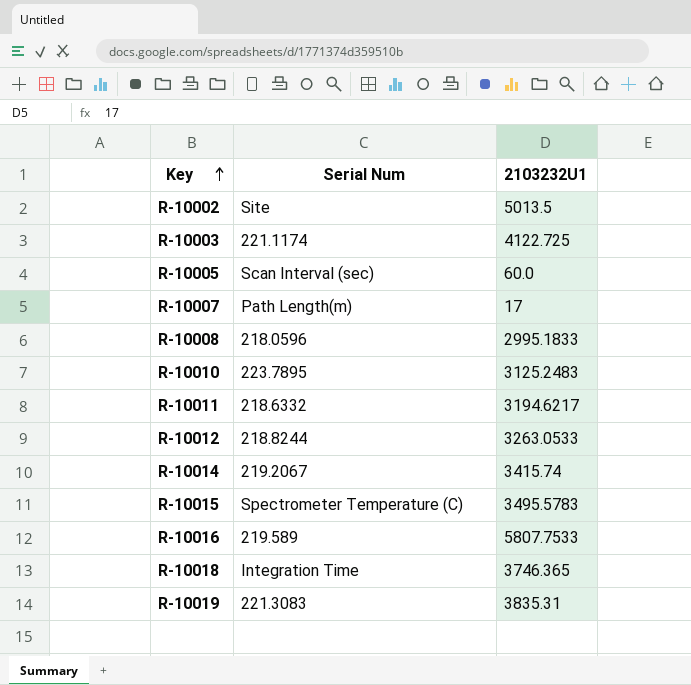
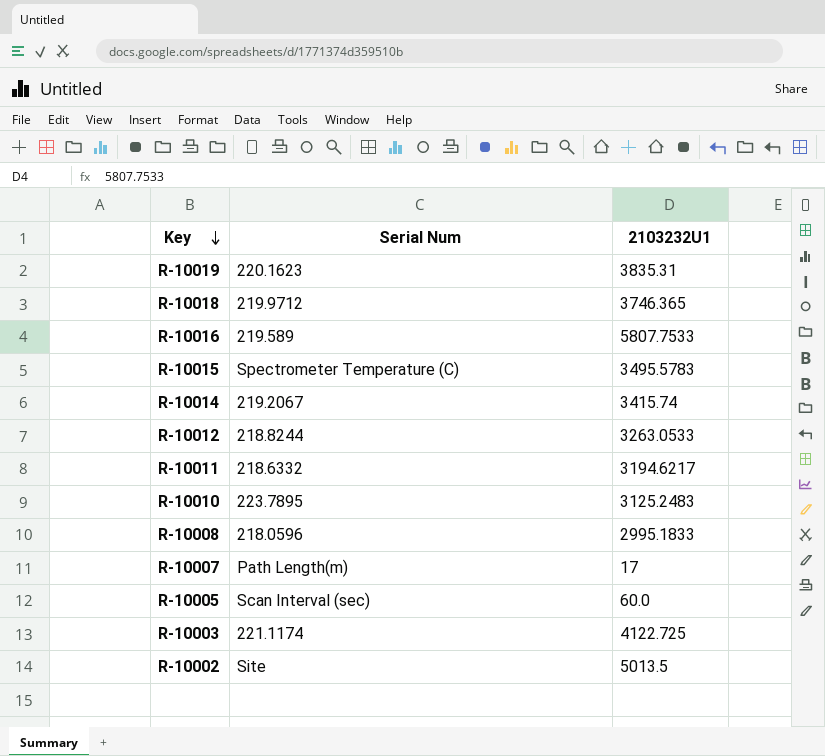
row order: Key ascending -> Key descending
R-10019 | Serial Num: 221.3083 -> 220.1623
R-10018 | Serial Num: Integration Time -> 219.9712

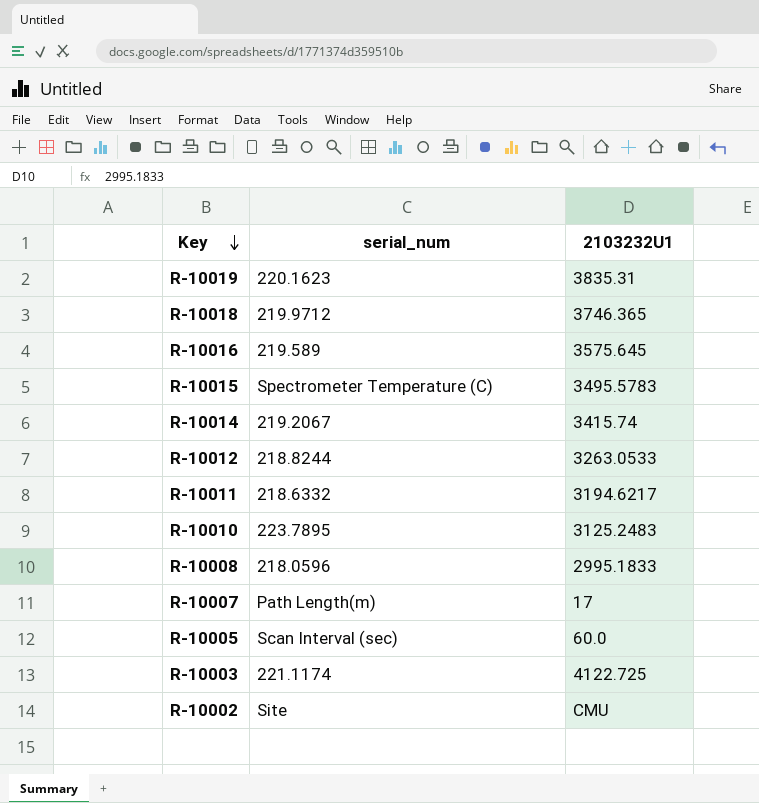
column name: Serial Num -> serial_num
R-10016 | 2103232U1: 5807.7533 -> 3575.645
R-10002 | 2103232U1: 5013.5 -> CMU

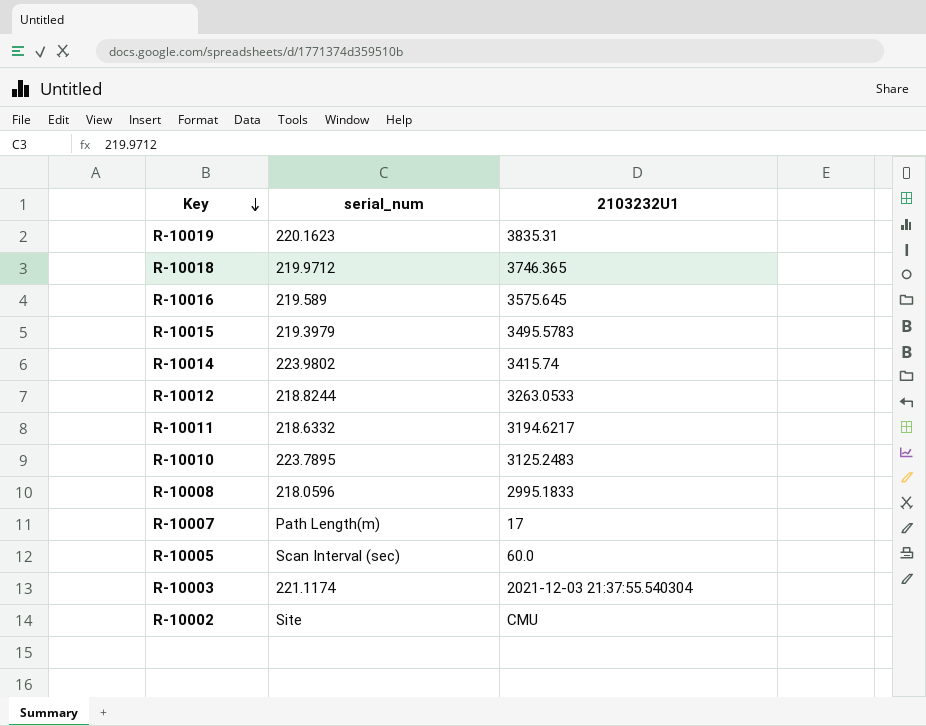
R-10015 | serial_num: Spectrometer Temperature (C) -> 219.3979
R-10014 | serial_num: 219.2067 -> 223.9802
R-10003 | 2103232U1: 4122.725 -> 2021-12-03 21:37:55.540304

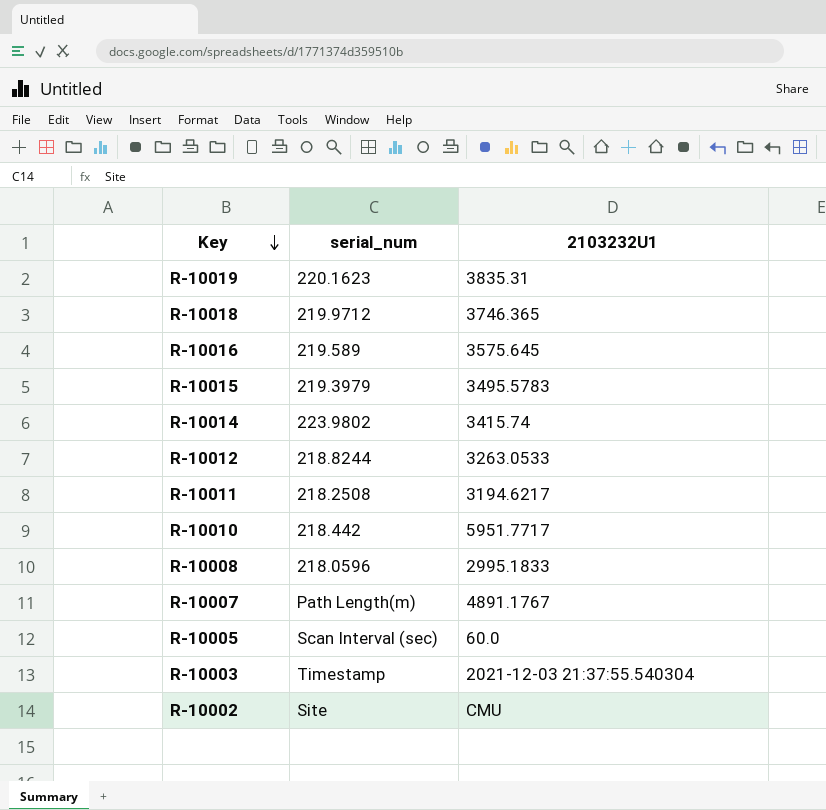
R-10011 | serial_num: 218.6332 -> 218.2508
R-10010 | serial_num: 223.7895 -> 218.442
R-10010 | 2103232U1: 3125.2483 -> 5951.7717
R-10007 | 2103232U1: 17 -> 4891.1767
R-10003 | serial_num: 221.1174 -> Timestamp

